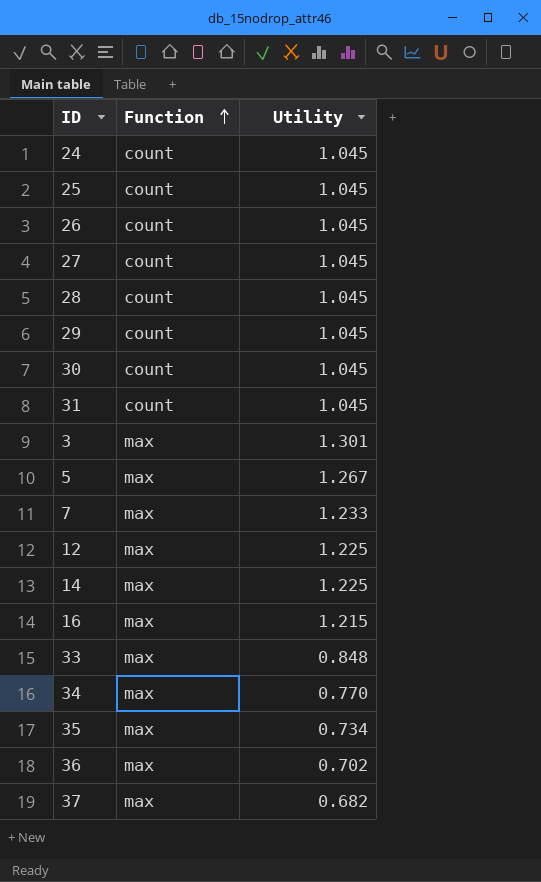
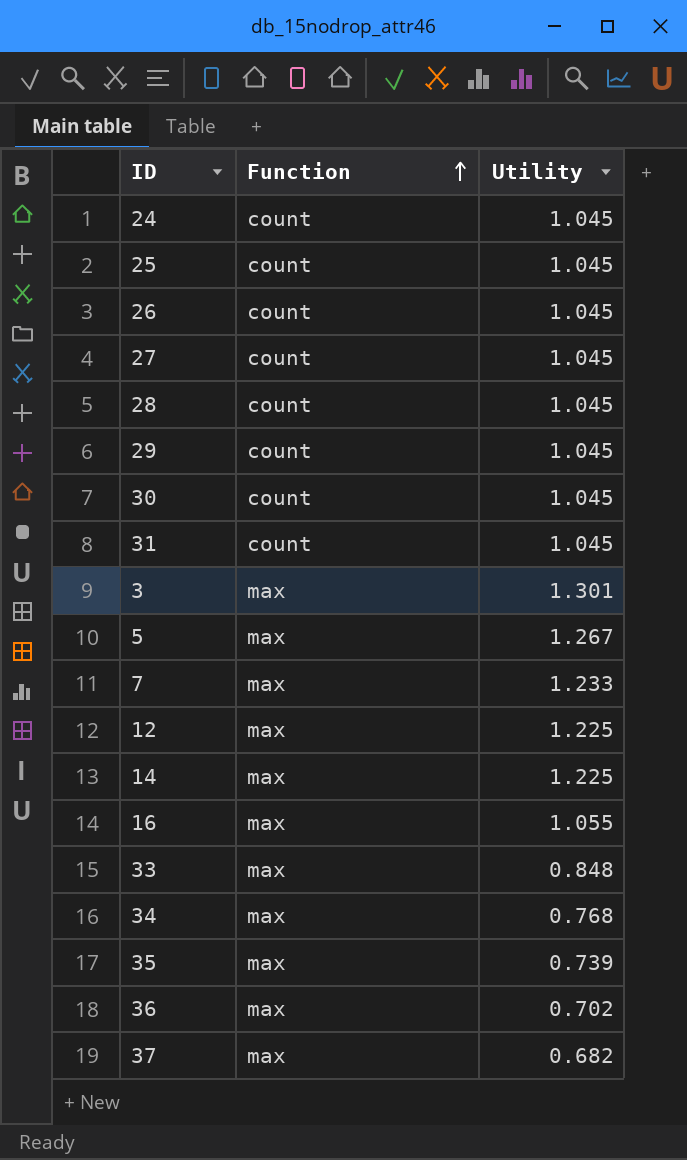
16 | Utility: 1.215 -> 1.055
34 | Utility: 0.770 -> 0.768
35 | Utility: 0.734 -> 0.739

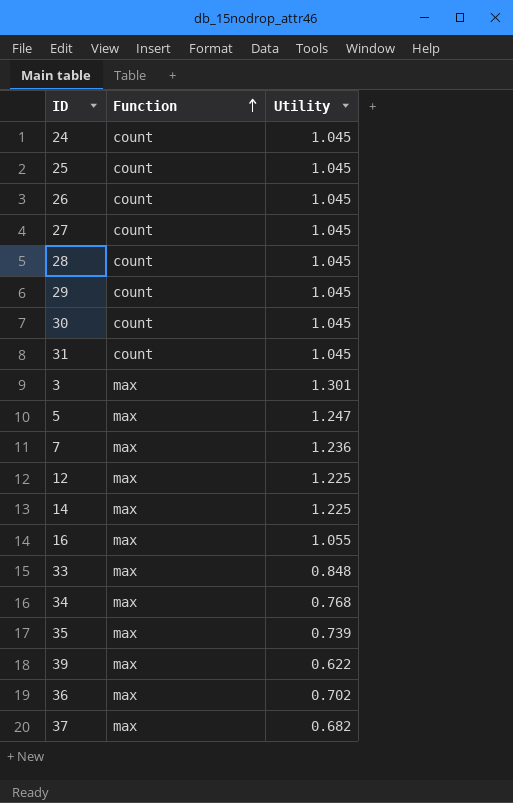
5 | Utility: 1.267 -> 1.247
7 | Utility: 1.233 -> 1.236
row 39: none -> max | 0.622

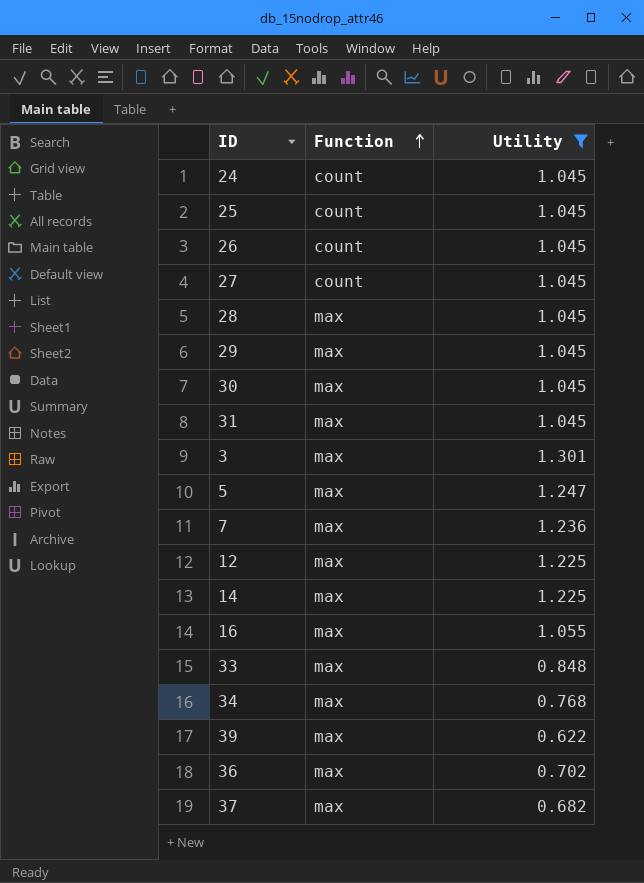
filter: none -> Utility != 0.739
28 | Function: count -> max
29 | Function: count -> max
30 | Function: count -> max
31 | Function: count -> max

